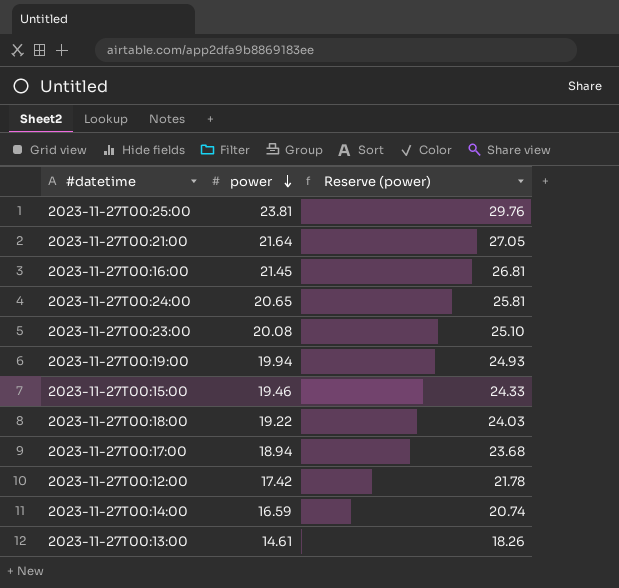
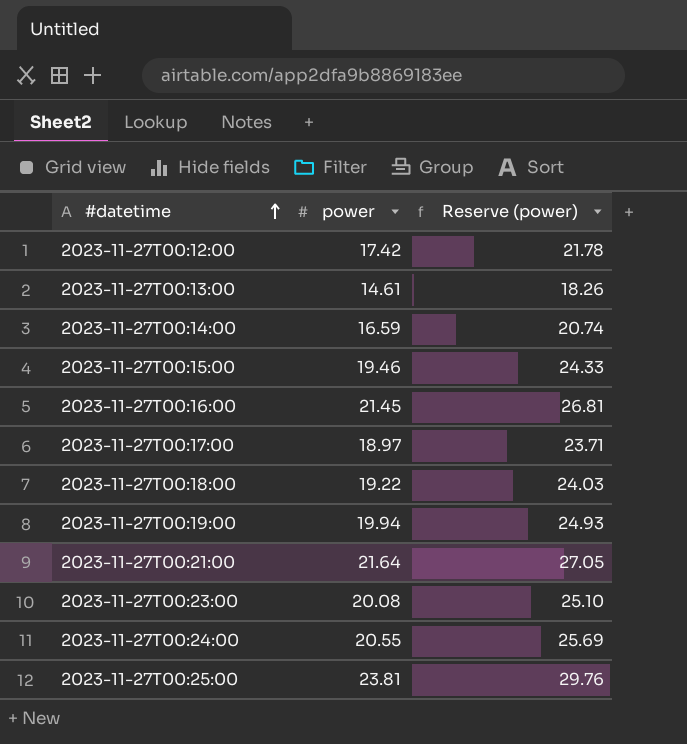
row order: power descending -> #datetime ascending
2023-11-27T00:17:00 | power: 18.94 -> 18.97
2023-11-27T00:17:00 | Reserve (power): 23.68 -> 23.71
2023-11-27T00:24:00 | power: 20.65 -> 20.55
2023-11-27T00:24:00 | Reserve (power): 25.81 -> 25.69

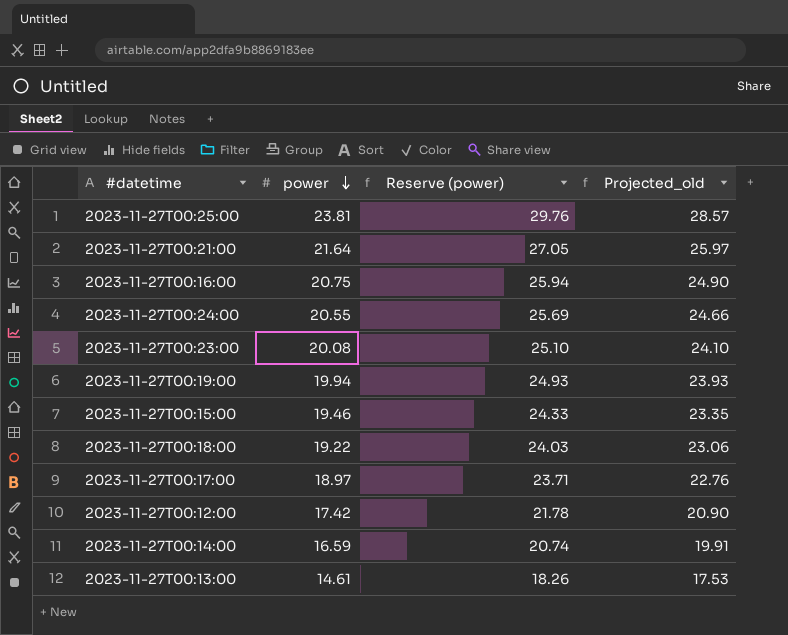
row order: #datetime ascending -> power descending
column Projected_old | formula: none -> [power] * 1.2
2023-11-27T00:16:00 | power: 21.45 -> 20.75
2023-11-27T00:16:00 | Reserve (power): 26.81 -> 25.94

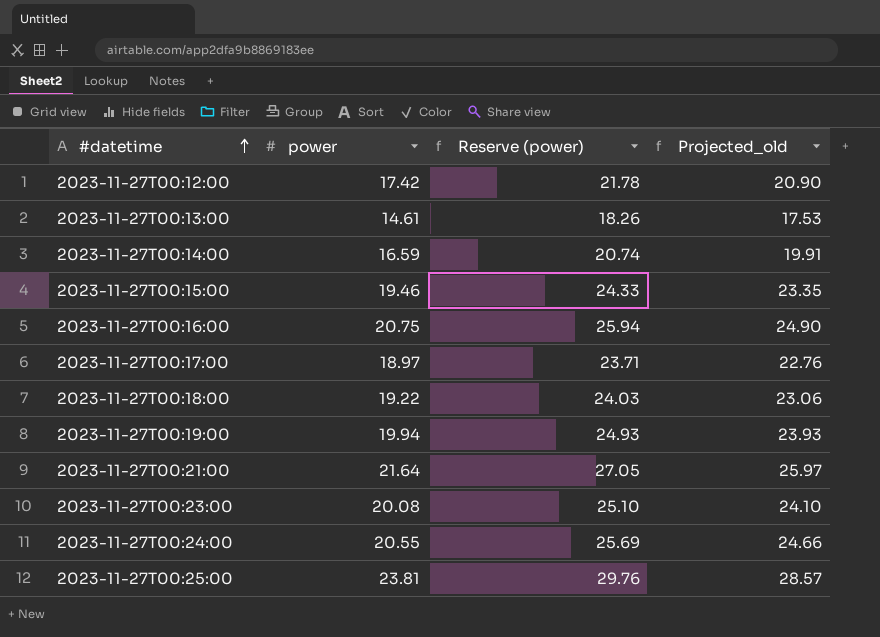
row order: power descending -> #datetime ascending

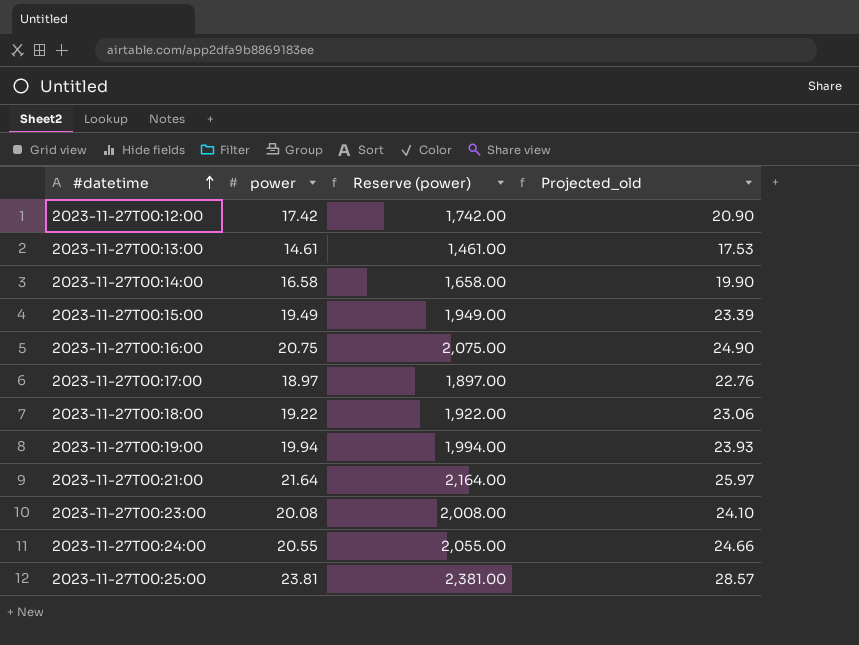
column Reserve (power) | formula: [power] * 1.25 -> [power] * 100
2023-11-27T00:14:00 | power: 16.59 -> 16.58
2023-11-27T00:14:00 | Projected_old: 19.91 -> 19.90
2023-11-27T00:15:00 | power: 19.46 -> 19.49
2023-11-27T00:15:00 | Projected_old: 23.35 -> 23.39

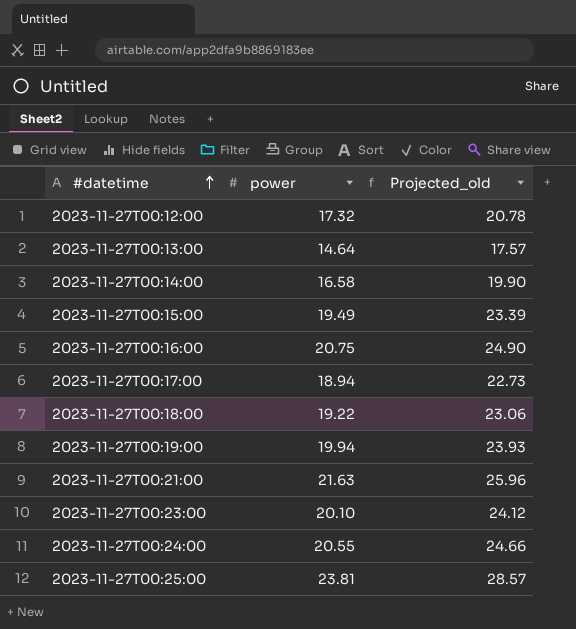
column Reserve (power) | formula: [power] * 100 -> none
2023-11-27T00:12:00 | power: 17.42 -> 17.32
2023-11-27T00:12:00 | Projected_old: 20.90 -> 20.78
2023-11-27T00:13:00 | power: 14.61 -> 14.64
2023-11-27T00:13:00 | Projected_old: 17.53 -> 17.57
2023-11-27T00:17:00 | power: 18.97 -> 18.94
2023-11-27T00:17:00 | Projected_old: 22.76 -> 22.73
2023-11-27T00:21:00 | power: 21.64 -> 21.63
2023-11-27T00:21:00 | Projected_old: 25.97 -> 25.96
2023-11-27T00:23:00 | power: 20.08 -> 20.10
2023-11-27T00:23:00 | Projected_old: 24.10 -> 24.12

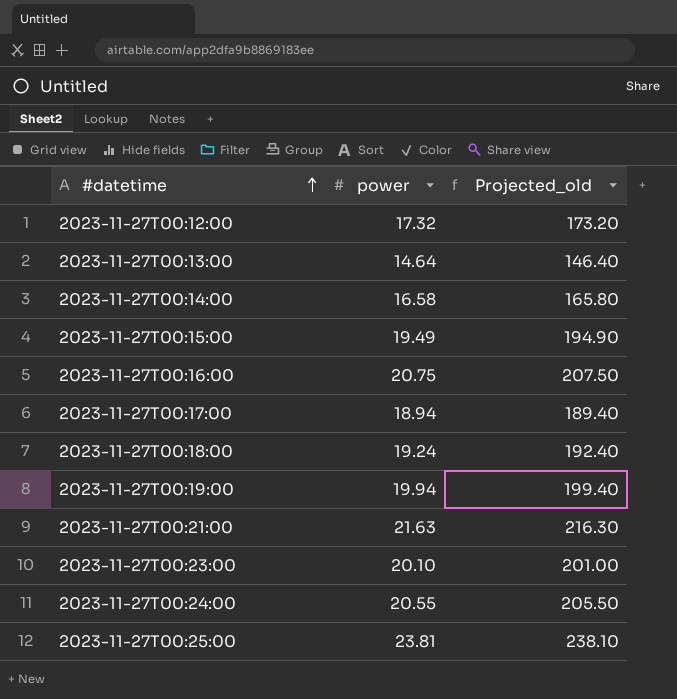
column Projected_old | formula: [power] * 1.2 -> [power] * 10
2023-11-27T00:18:00 | power: 19.22 -> 19.24

